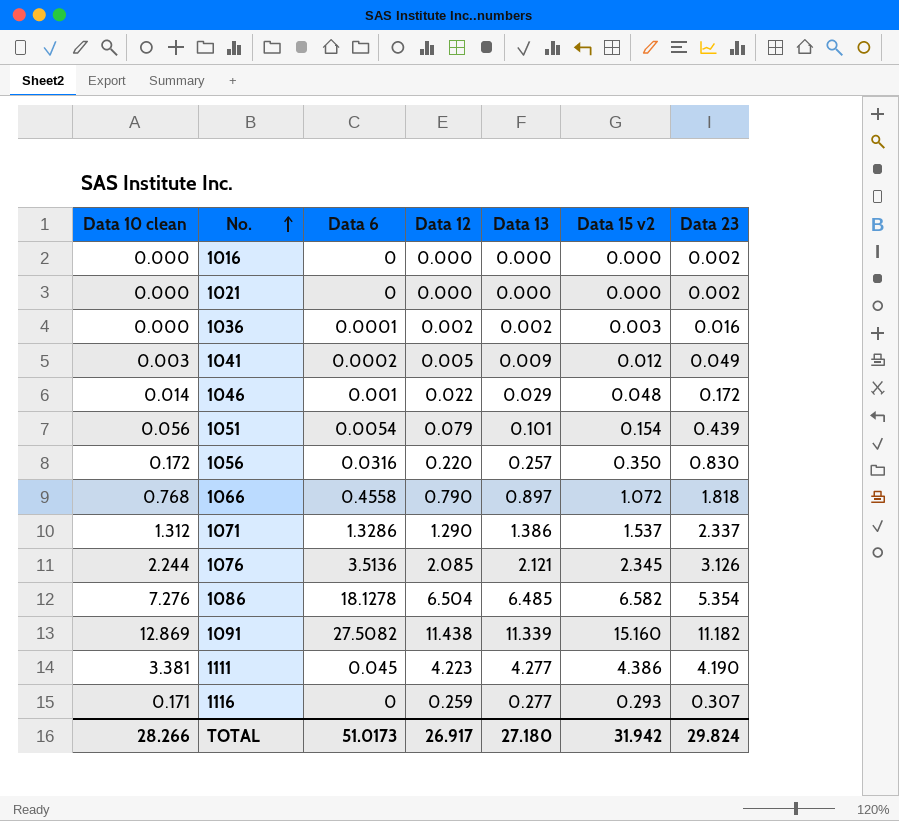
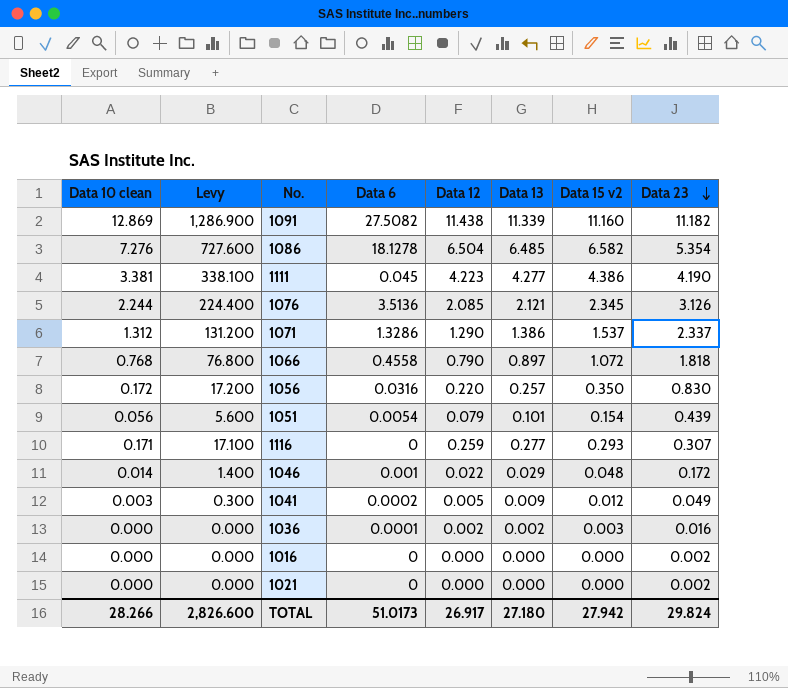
row order: No. ascending -> Data 23 descending
column Levy | formula: none -> [Data 10 clean] * 100
1091 | Data 15 v2: 15.160 -> 11.160
TOTAL | Data 15 v2: 31.942 -> 27.942

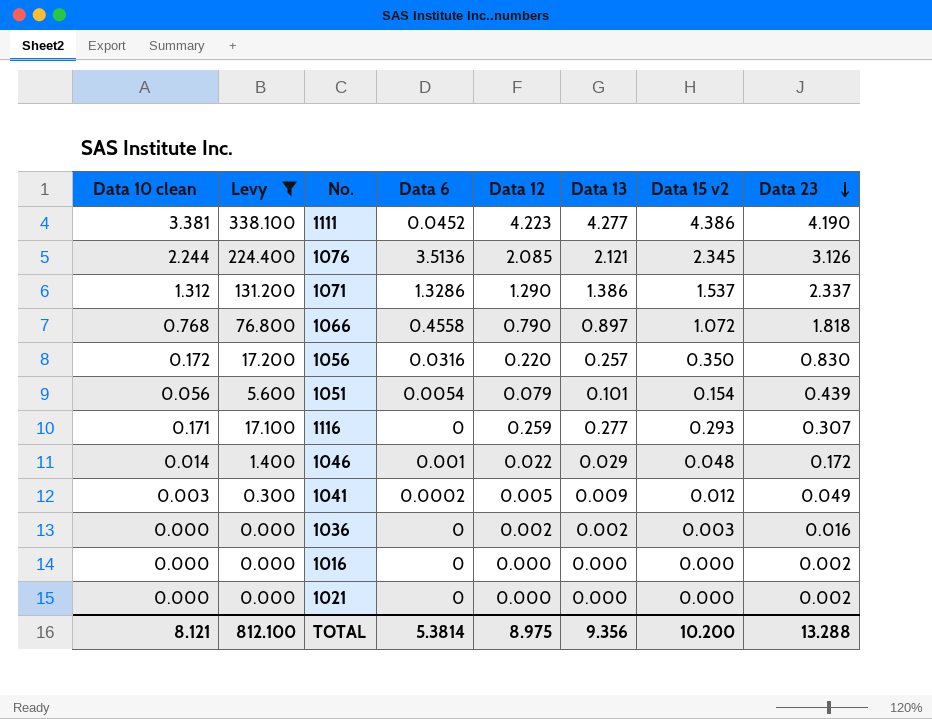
filter: none -> Levy <= 338.100
1111 | Data 6: 0.045 -> 0.0452
1036 | Data 6: 0.0001 -> 0
TOTAL | Data 10 clean: 28.266 -> 8.121
TOTAL | Levy: 2,826.600 -> 812.100
TOTAL | Data 6: 51.0173 -> 5.3814
TOTAL | Data 12: 26.917 -> 8.975
TOTAL | Data 13: 27.180 -> 9.356
TOTAL | Data 15 v2: 27.942 -> 10.200
TOTAL | Data 23: 29.824 -> 13.288

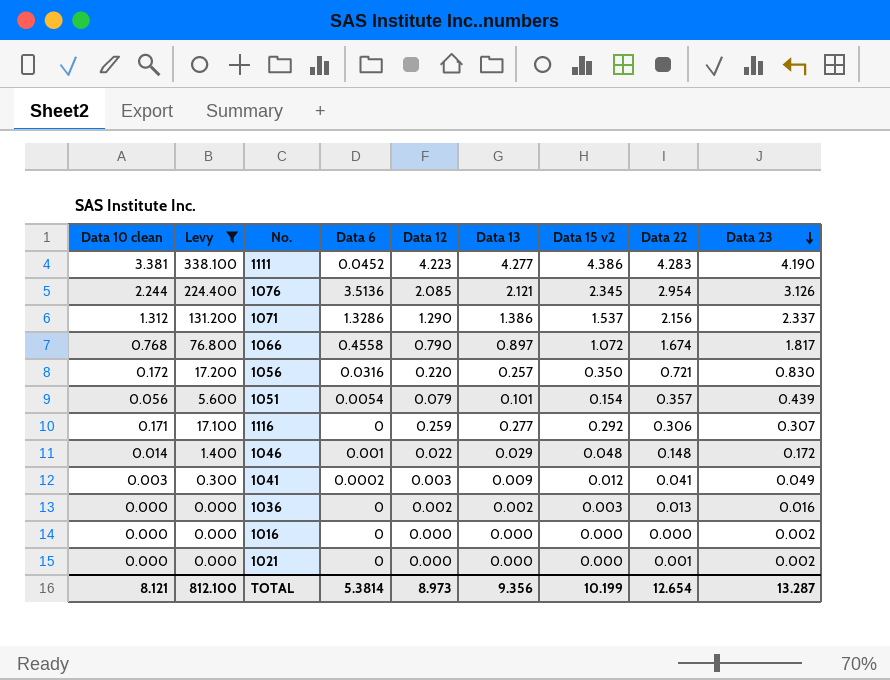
column Data 22 | position: none -> 8
1066 | Data 23: 1.818 -> 1.817
1116 | Data 15 v2: 0.293 -> 0.292
1041 | Data 12: 0.005 -> 0.003
TOTAL | Data 12: 8.975 -> 8.973
TOTAL | Data 15 v2: 10.200 -> 10.199
TOTAL | Data 23: 13.288 -> 13.287

